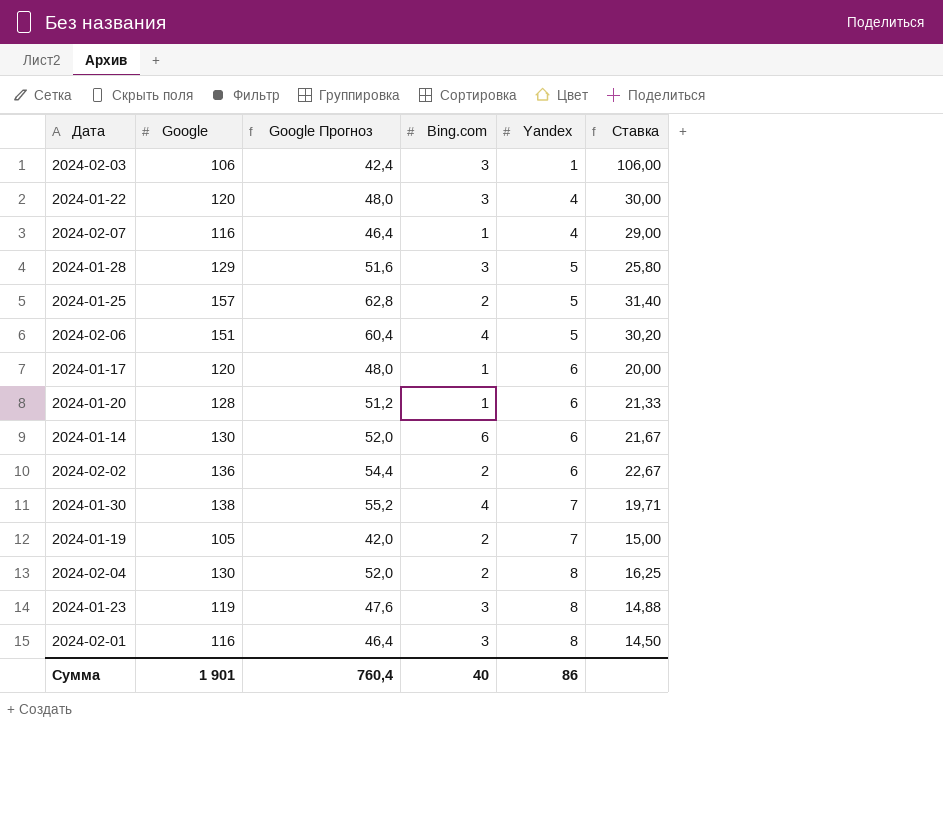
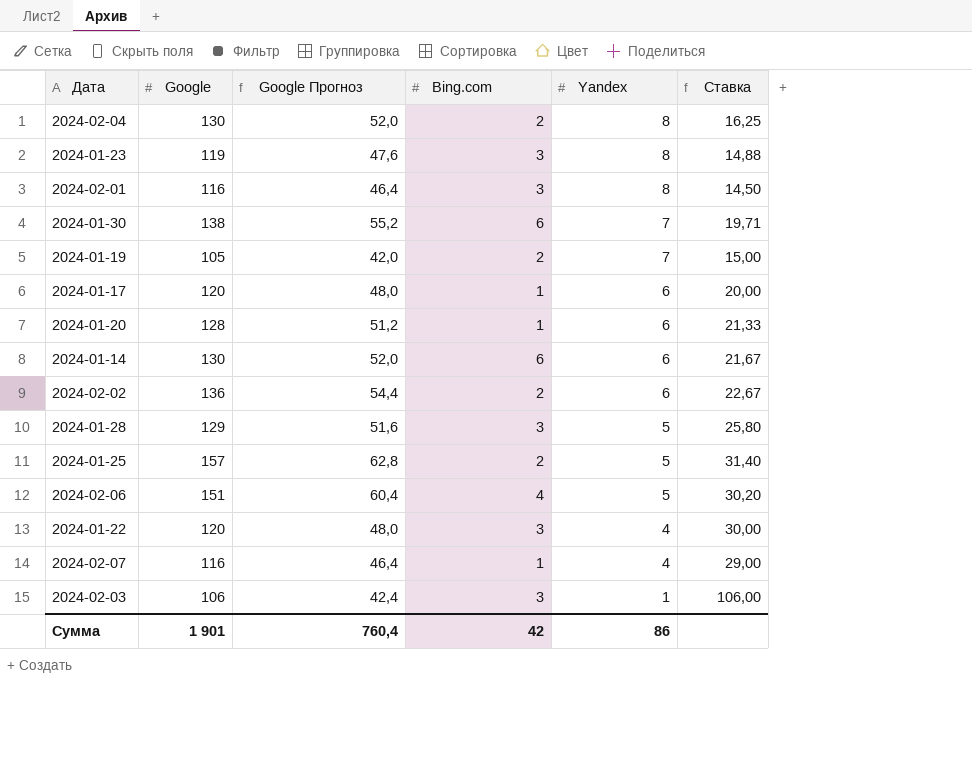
row order: Yandex ascending -> Yandex descending
2024-01-30 | Bing.com: 4 -> 6
Сумма | Bing.com: 40 -> 42

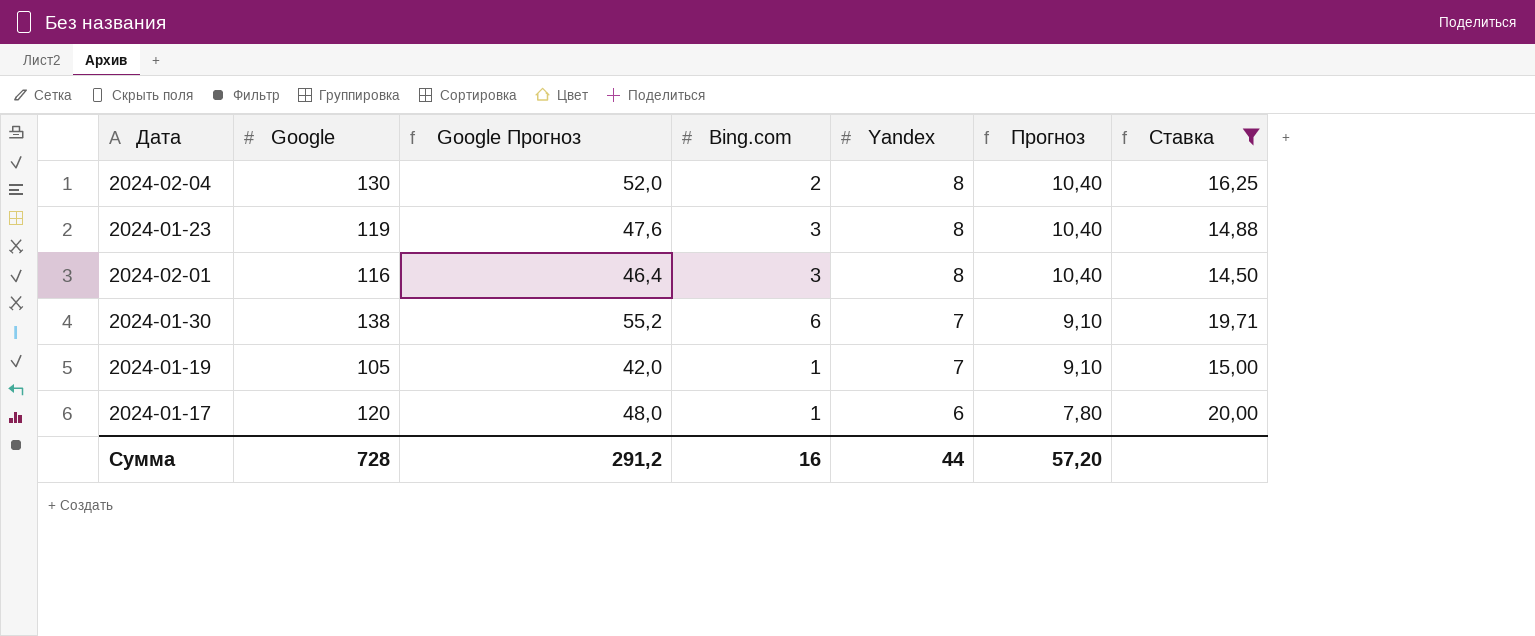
filter: none -> Ставка <= 20,00
column Прогноз | formula: none -> [Yandex] * 1,3
2024-01-19 | Bing.com: 2 -> 1
Сумма | Google: 1 901 -> 728
Сумма | Google Прогноз: 760,4 -> 291,2
Сумма | Bing.com: 42 -> 16
Сумма | Yandex: 86 -> 44

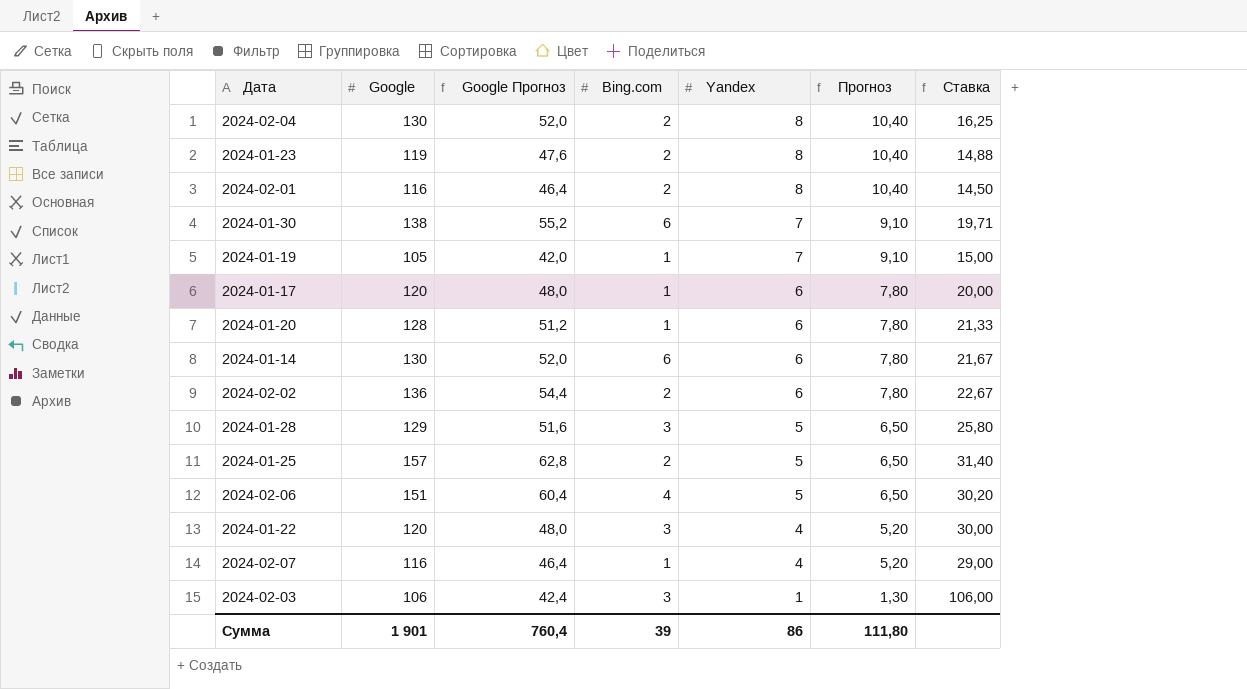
filter: Ставка <= 20,00 -> none
2024-01-23 | Bing.com: 3 -> 2
2024-02-01 | Bing.com: 3 -> 2
Сумма | Google: 728 -> 1 901
Сумма | Google Прогноз: 291,2 -> 760,4
Сумма | Bing.com: 16 -> 39
Сумма | Yandex: 44 -> 86
Сумма | Прогноз: 57,20 -> 111,80

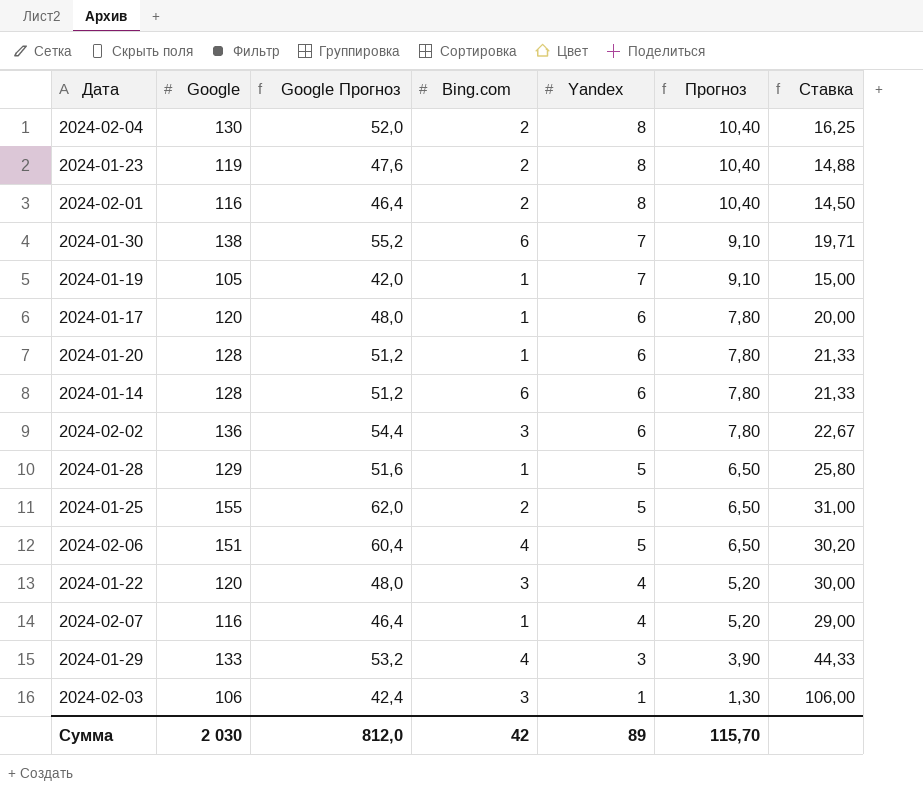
2024-01-14 | Google: 130 -> 128
2024-01-14 | Google Прогноз: 52,0 -> 51,2
2024-01-14 | Ставка: 21,67 -> 21,33
2024-02-02 | Bing.com: 2 -> 3
2024-01-28 | Bing.com: 3 -> 1
2024-01-25 | Google: 157 -> 155
2024-01-25 | Google Прогноз: 62,8 -> 62,0
2024-01-25 | Ставка: 31,40 -> 31,00
row 2024-01-29: none -> 133 | 53,2 | 4 | 3 | 3,90 | 44,33
Сумма | Google: 1 901 -> 2 030
Сумма | Google Прогноз: 760,4 -> 812,0
Сумма | Bing.com: 39 -> 42
Сумма | Yandex: 86 -> 89
Сумма | Прогноз: 111,80 -> 115,70

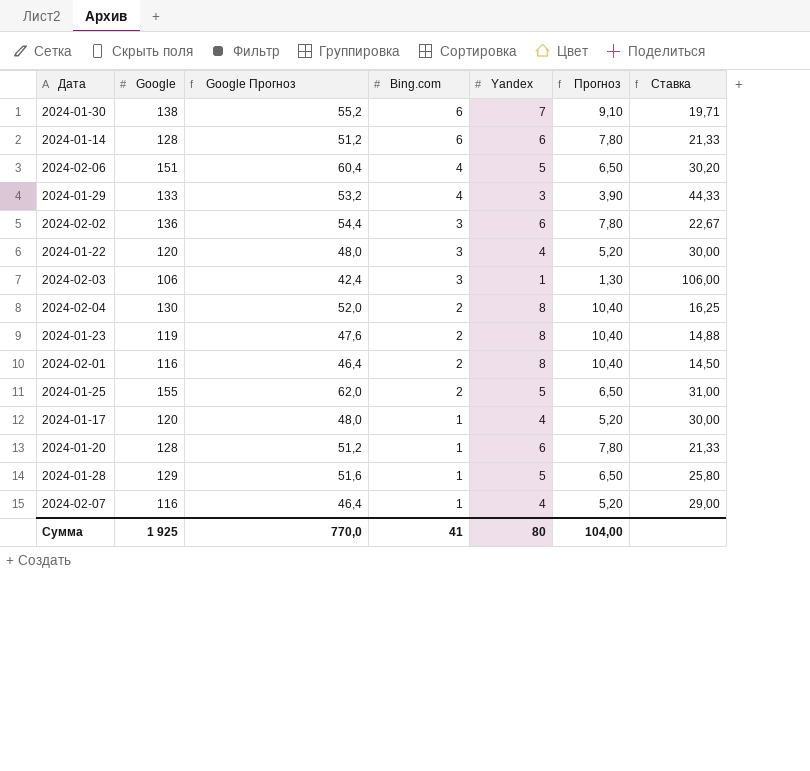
row order: Yandex descending -> Bing.com descending
row 2024-01-19: 105 | 42,0 | 1 | 7 | 9,10 | 15,00 -> none
2024-01-17 | Yandex: 6 -> 4
2024-01-17 | Прогноз: 7,80 -> 5,20
2024-01-17 | Ставка: 20,00 -> 30,00
Сумма | Google: 2 030 -> 1 925
Сумма | Google Прогноз: 812,0 -> 770,0
Сумма | Bing.com: 42 -> 41
Сумма | Yandex: 89 -> 80
Сумма | Прогноз: 115,70 -> 104,00

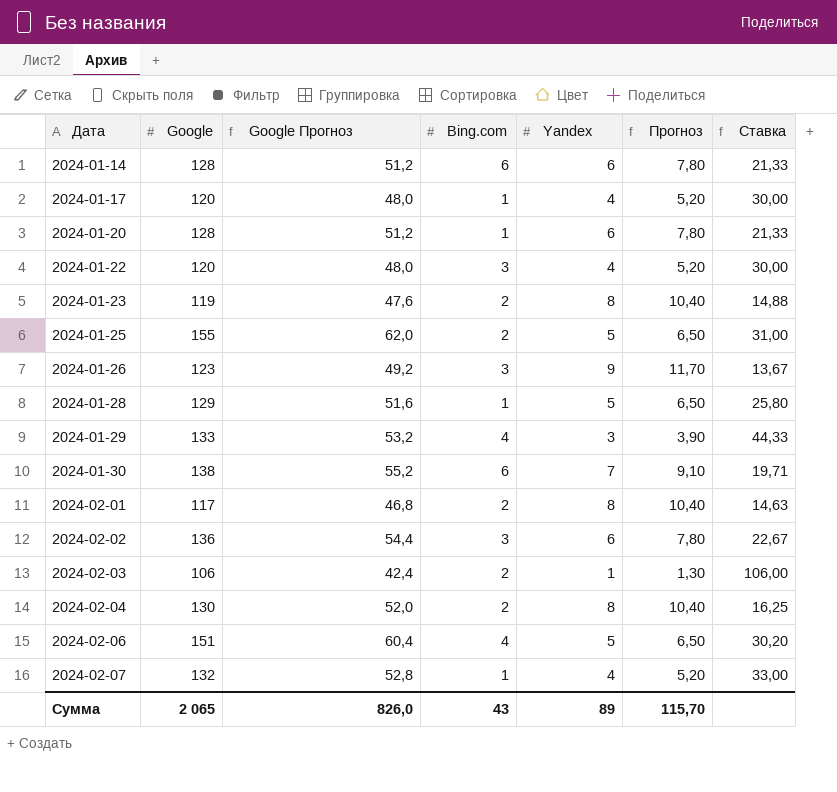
row order: Bing.com descending -> Дата ascending
row 2024-01-26: none -> 123 | 49,2 | 3 | 9 | 11,70 | 13,67
2024-02-01 | Google: 116 -> 117
2024-02-01 | Google Прогноз: 46,4 -> 46,8
2024-02-01 | Ставка: 14,50 -> 14,63
2024-02-03 | Bing.com: 3 -> 2
2024-02-07 | Google: 116 -> 132
2024-02-07 | Google Прогноз: 46,4 -> 52,8
2024-02-07 | Ставка: 29,00 -> 33,00
Сумма | Google: 1 925 -> 2 065
Сумма | Google Прогноз: 770,0 -> 826,0
Сумма | Bing.com: 41 -> 43
Сумма | Yandex: 80 -> 89
Сумма | Прогноз: 104,00 -> 115,70

